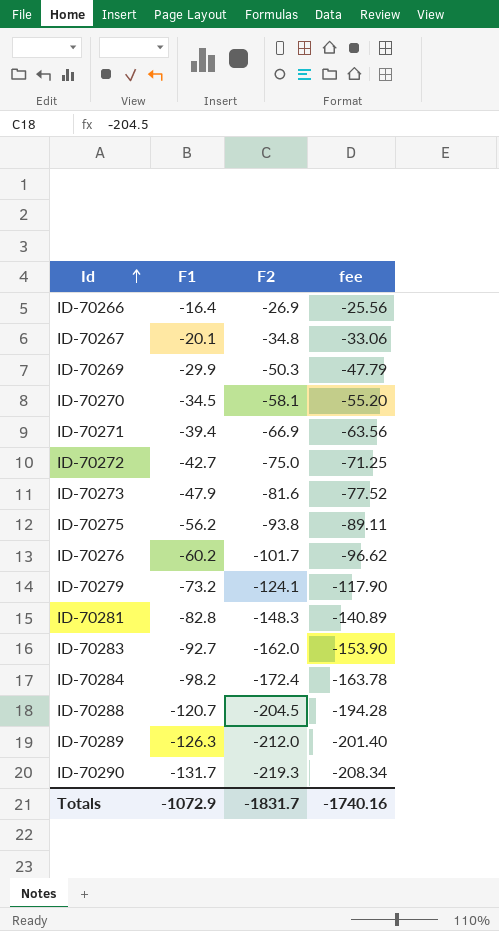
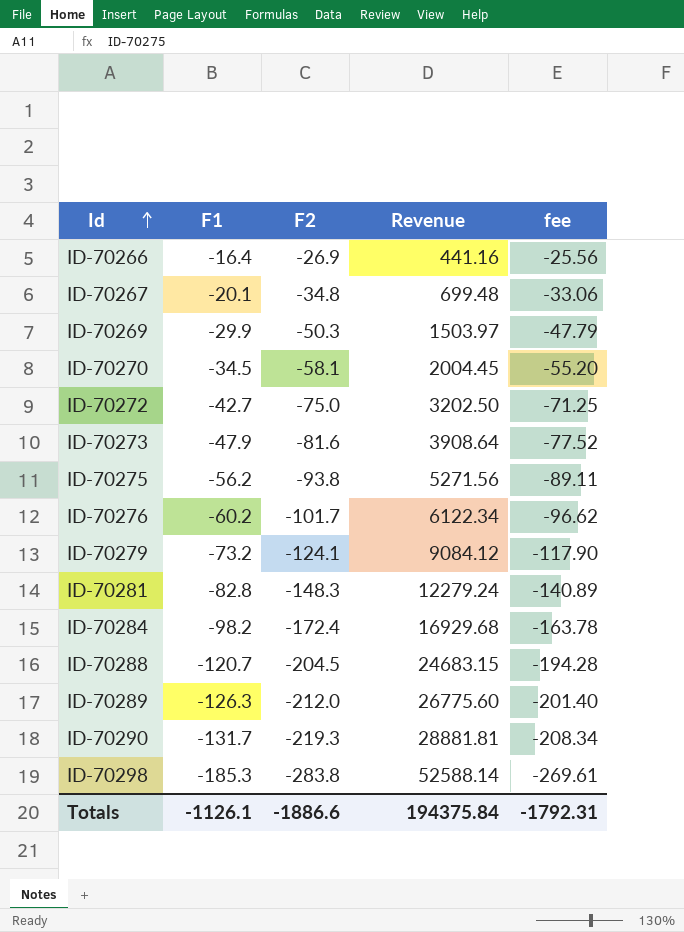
column Revenue | formula: none -> [F1] * [F2]
row ID-70271: -39.4 | -66.9 | -63.56 -> none
row ID-70283: -92.7 | -162.0 | -153.90 -> none
row ID-70298: none -> -185.3 | -283.8 | 52588.14 | -269.61
Totals | F1: -1072.9 -> -1126.1
Totals | F2: -1831.7 -> -1886.6
Totals | fee: -1740.16 -> -1792.31

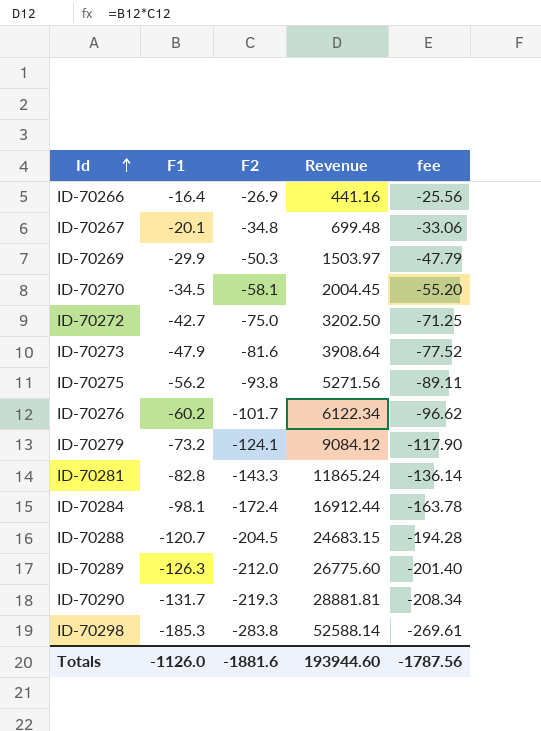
ID-70281 | F2: -148.3 -> -143.3
ID-70281 | Revenue: 12279.24 -> 11865.24
ID-70281 | fee: -140.89 -> -136.14
ID-70284 | F1: -98.2 -> -98.1
ID-70284 | Revenue: 16929.68 -> 16912.44
Totals | F1: -1126.1 -> -1126.0
Totals | F2: -1886.6 -> -1881.6
Totals | Revenue: 194375.84 -> 193944.60
Totals | fee: -1792.31 -> -1787.56

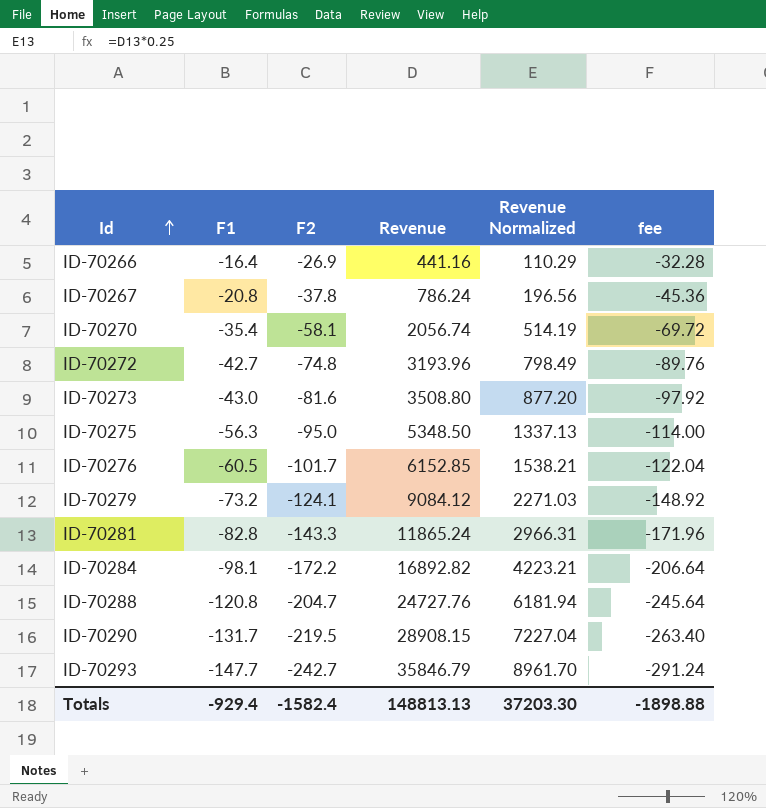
column Revenue Normalized | formula: none -> [Revenue] * 0.25
column fee | formula: [F2] * 0.95 -> [F2] * 1.2
row ID-70269: -29.9 | -50.3 | 1503.97 | -47.79 -> none
row ID-70289: -126.3 | -212.0 | 26775.60 | -201.40 -> none
row ID-70298: -185.3 | -283.8 | 52588.14 | -269.61 -> none
ID-70267 | F1: -20.1 -> -20.8
ID-70267 | F2: -34.8 -> -37.8
ID-70267 | Revenue: 699.48 -> 786.24
ID-70270 | F1: -34.5 -> -35.4
ID-70270 | Revenue: 2004.45 -> 2056.74
ID-70272 | F2: -75.0 -> -74.8
ID-70272 | Revenue: 3202.50 -> 3193.96
ID-70273 | F1: -47.9 -> -43.0
ID-70273 | Revenue: 3908.64 -> 3508.80
ID-70275 | F1: -56.2 -> -56.3
ID-70275 | F2: -93.8 -> -95.0
ID-70275 | Revenue: 5271.56 -> 5348.50
ID-70276 | F1: -60.2 -> -60.5
ID-70276 | Revenue: 6122.34 -> 6152.85
ID-70284 | F2: -172.4 -> -172.2
ID-70284 | Revenue: 16912.44 -> 16892.82
ID-70288 | F1: -120.7 -> -120.8
ID-70288 | F2: -204.5 -> -204.7
ID-70288 | Revenue: 24683.15 -> 24727.76
ID-70290 | F2: -219.3 -> -219.5
ID-70290 | Revenue: 28881.81 -> 28908.15
row ID-70293: none -> -147.7 | -242.7 | 35846.79 | 8961.70 | -291.24
Totals | F1: -1126.0 -> -929.4
Totals | F2: -1881.6 -> -1582.4
Totals | Revenue: 193944.60 -> 148813.13
Totals | fee: -1787.56 -> -1898.88

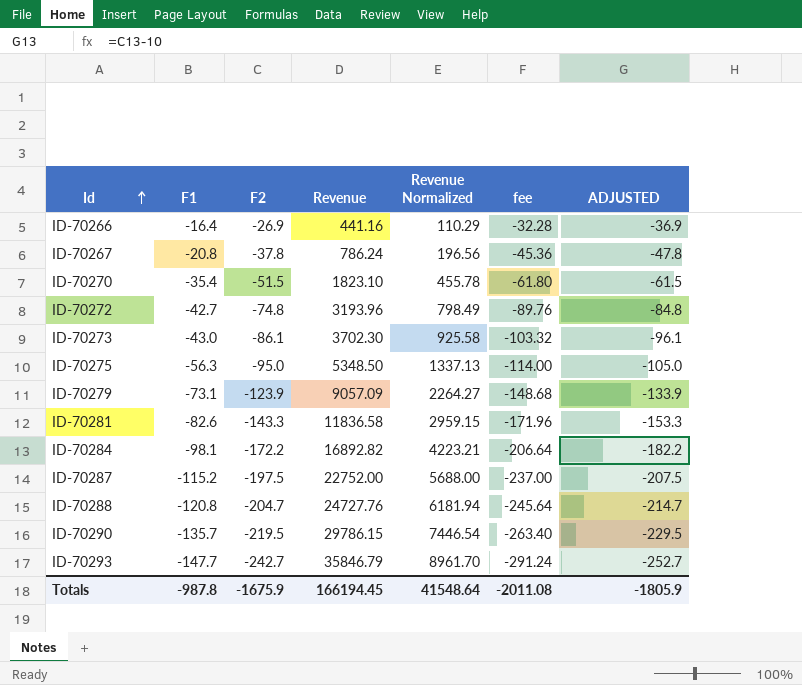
column ADJUSTED | formula: none -> [F2] - 10
row ID-70276: -60.5 | -101.7 | 6152.85 | 1538.21 | -122.04 -> none
ID-70270 | F2: -58.1 -> -51.5
ID-70270 | Revenue: 2056.74 -> 1823.10
ID-70270 | Revenue Normalized: 514.19 -> 455.78
ID-70270 | fee: -69.72 -> -61.80
ID-70273 | F2: -81.6 -> -86.1
ID-70273 | Revenue: 3508.80 -> 3702.30
ID-70273 | Revenue Normalized: 877.20 -> 925.58
ID-70273 | fee: -97.92 -> -103.32
ID-70279 | F1: -73.2 -> -73.1
ID-70279 | F2: -124.1 -> -123.9
ID-70279 | Revenue: 9084.12 -> 9057.09
ID-70279 | Revenue Normalized: 2271.03 -> 2264.27
ID-70279 | fee: -148.92 -> -148.68
ID-70281 | F1: -82.8 -> -82.6
ID-70281 | Revenue: 11865.24 -> 11836.58
ID-70281 | Revenue Normalized: 2966.31 -> 2959.15
row ID-70287: none -> -115.2 | -197.5 | 22752.00 | 5688.00 | -237.00 | -207.5
ID-70290 | F1: -131.7 -> -135.7
ID-70290 | Revenue: 28908.15 -> 29786.15
ID-70290 | Revenue Normalized: 7227.04 -> 7446.54
Totals | F1: -929.4 -> -987.8
Totals | F2: -1582.4 -> -1675.9
Totals | Revenue: 148813.13 -> 166194.45
Totals | Revenue Normalized: 37203.30 -> 41548.64
Totals | fee: -1898.88 -> -2011.08

